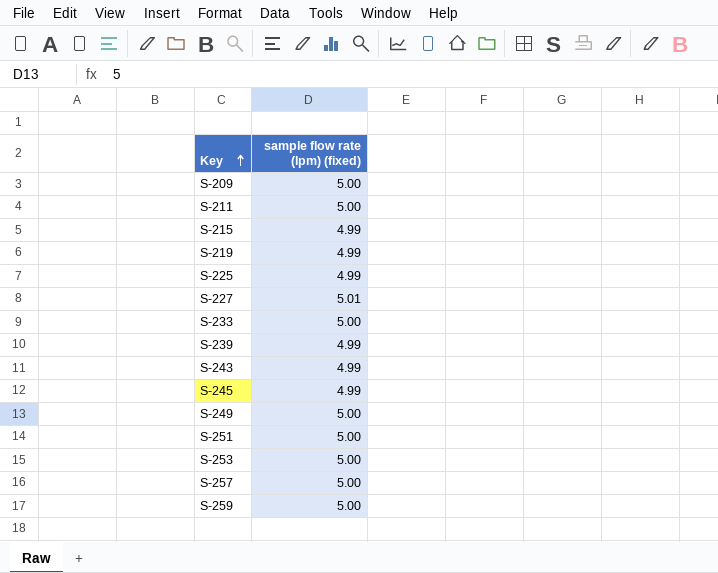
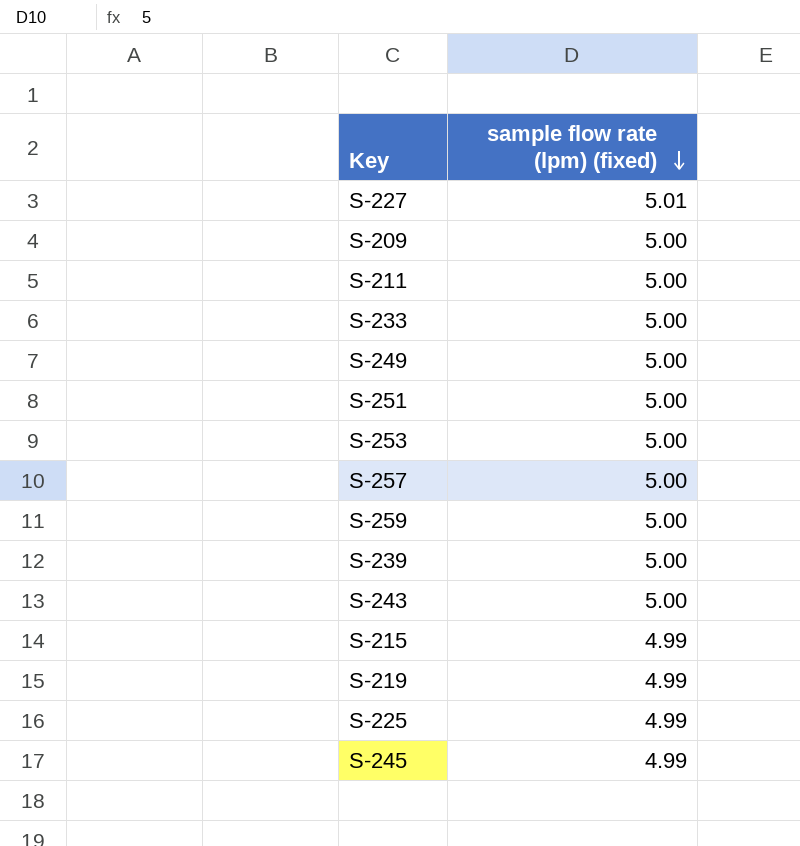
row order: Key ascending -> sample flow rate (lpm) (fixed) descending
S-239 | sample flow rate (lpm) (fixed): 4.99 -> 5.00
S-243 | sample flow rate (lpm) (fixed): 4.99 -> 5.00

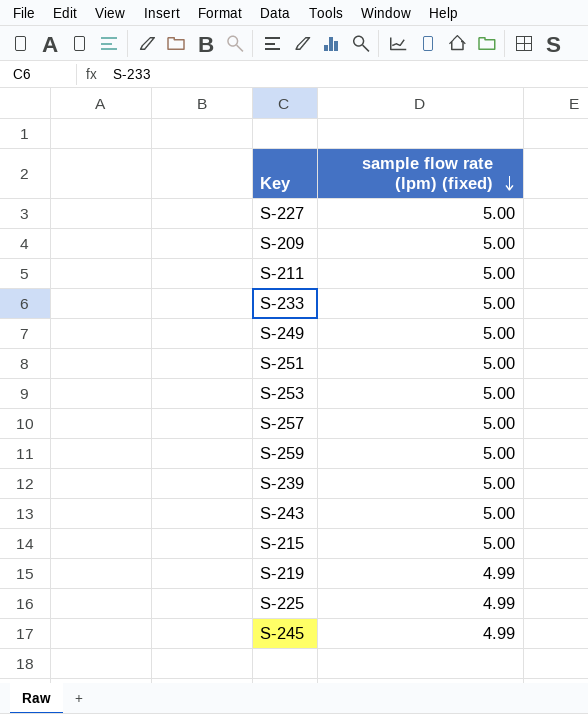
S-227 | sample flow rate (lpm) (fixed): 5.01 -> 5.00
S-215 | sample flow rate (lpm) (fixed): 4.99 -> 5.00

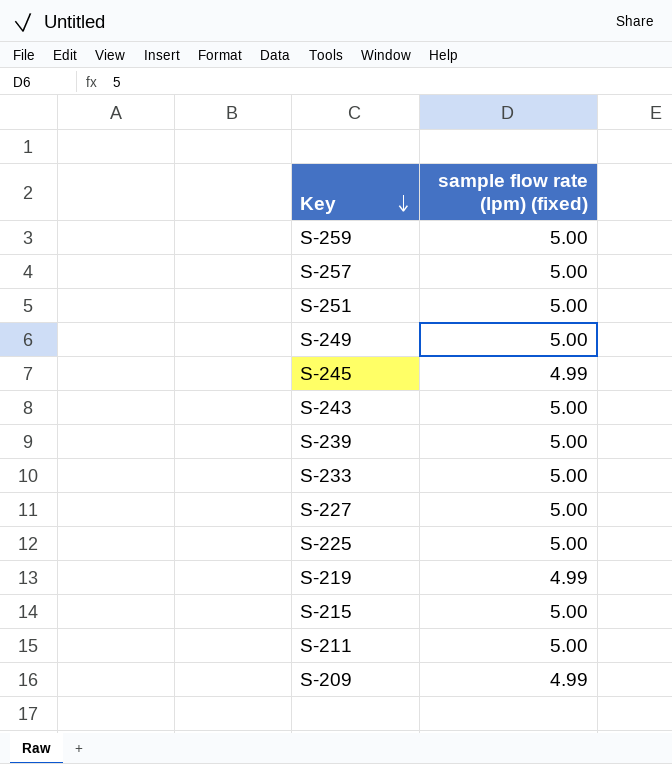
row order: sample flow rate (lpm) (fixed) descending -> Key descending
row S-253: 5.00 -> none
S-225 | sample flow rate (lpm) (fixed): 4.99 -> 5.00
S-209 | sample flow rate (lpm) (fixed): 5.00 -> 4.99

